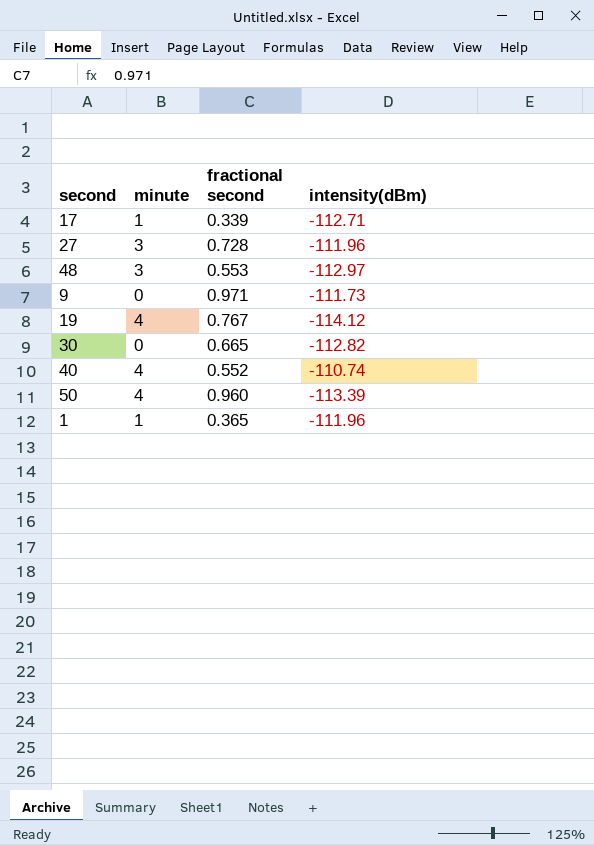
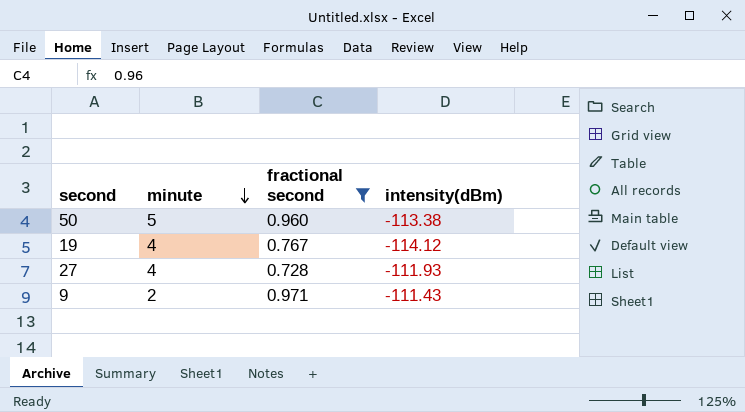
filter: none -> fractional second >= 0.728
row order: none -> minute descending
50 | minute: 4 -> 5
50 | intensity(dBm): -113.39 -> -113.38
27 | minute: 3 -> 4
27 | intensity(dBm): -111.96 -> -111.93
9 | minute: 0 -> 2
9 | intensity(dBm): -111.73 -> -111.43

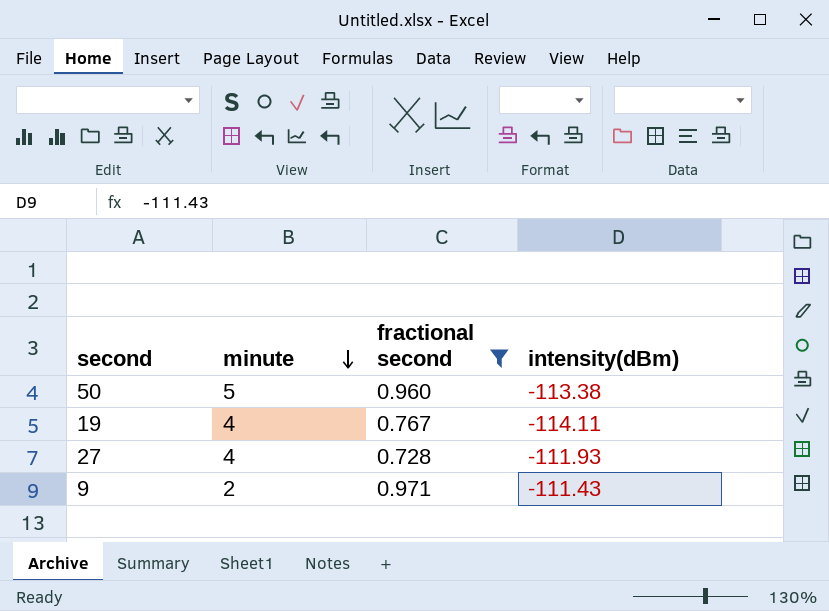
19 | intensity(dBm): -114.12 -> -114.11

